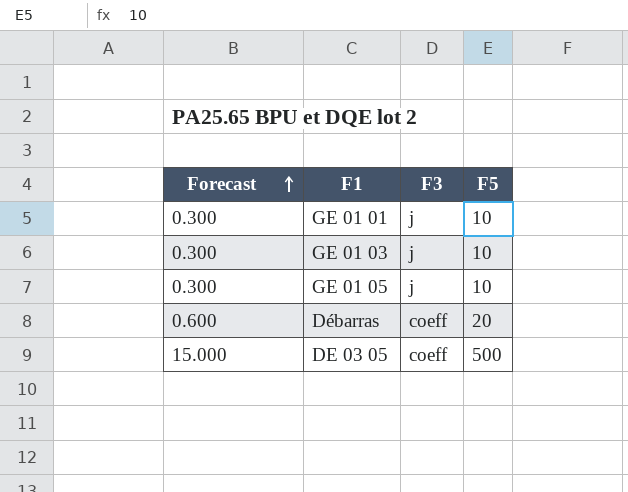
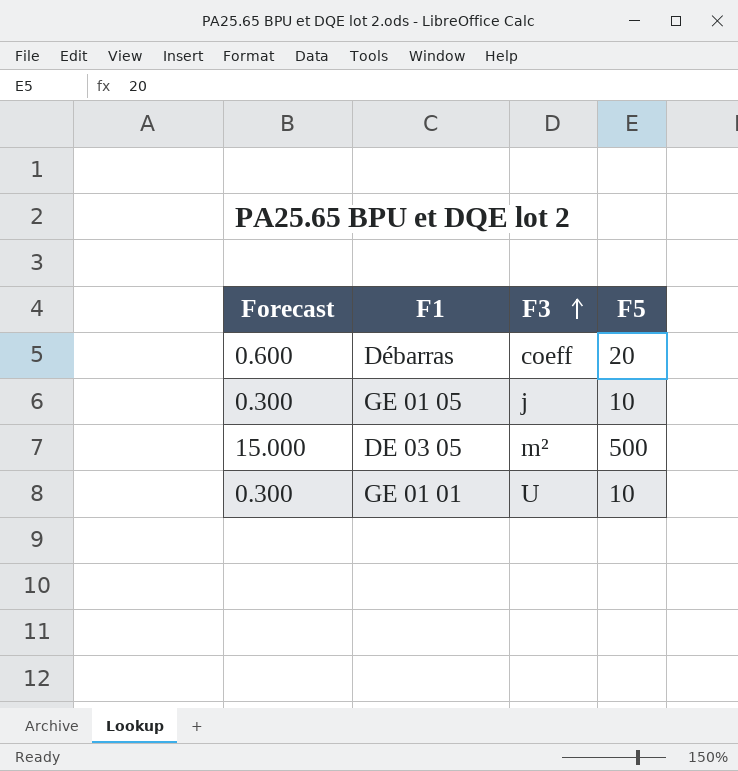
row order: Forecast ascending -> F3 ascending
row GE 01 03: 0.300 | j | 10 -> none
DE 03 05 | F3: coeff -> m²
GE 01 01 | F3: j -> U

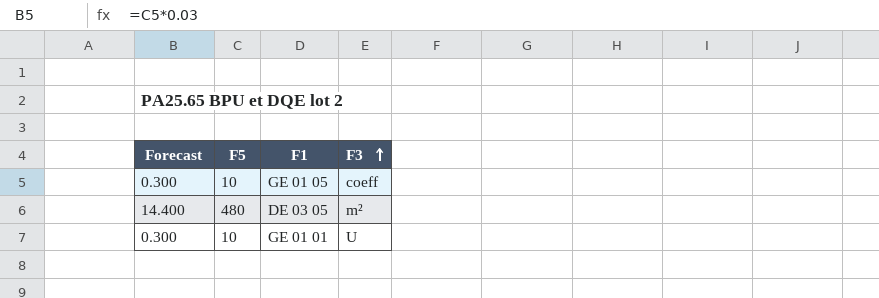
column F5 | position: 4 -> 2
row Débarras: 0.600 | coeff | 20 -> none
GE 01 05 | F3: j -> coeff
DE 03 05 | Forecast: 15.000 -> 14.400
DE 03 05 | F5: 500 -> 480

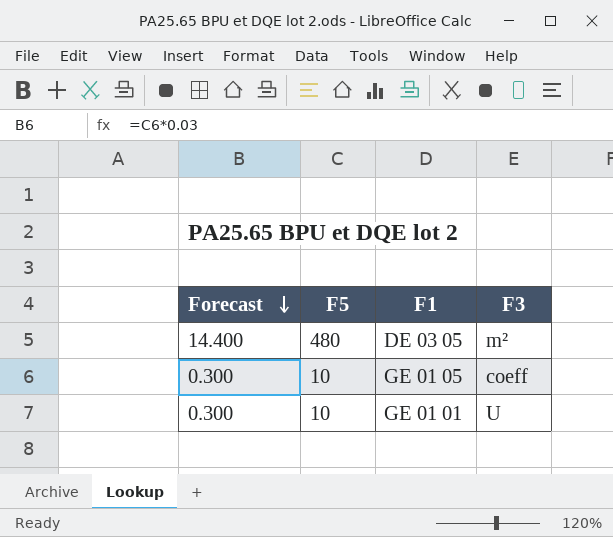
row order: F3 ascending -> Forecast descending

